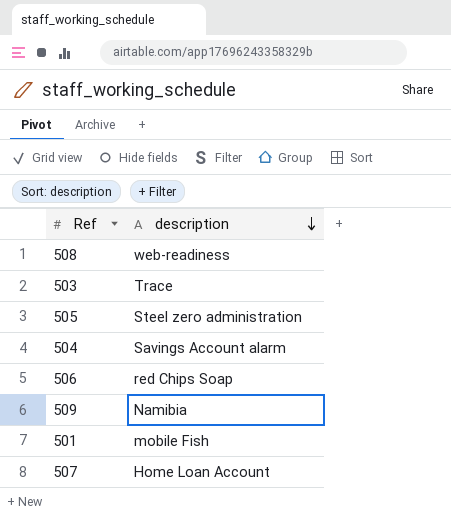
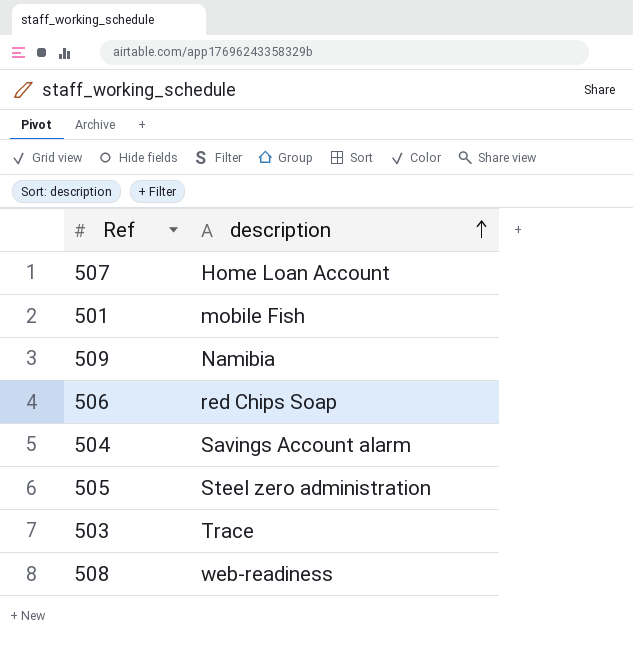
row order: description descending -> description ascending

